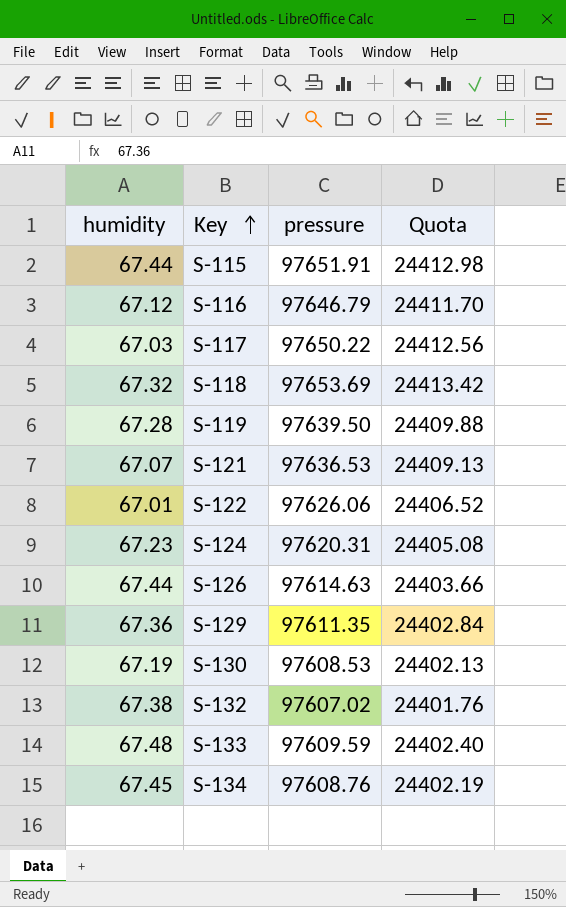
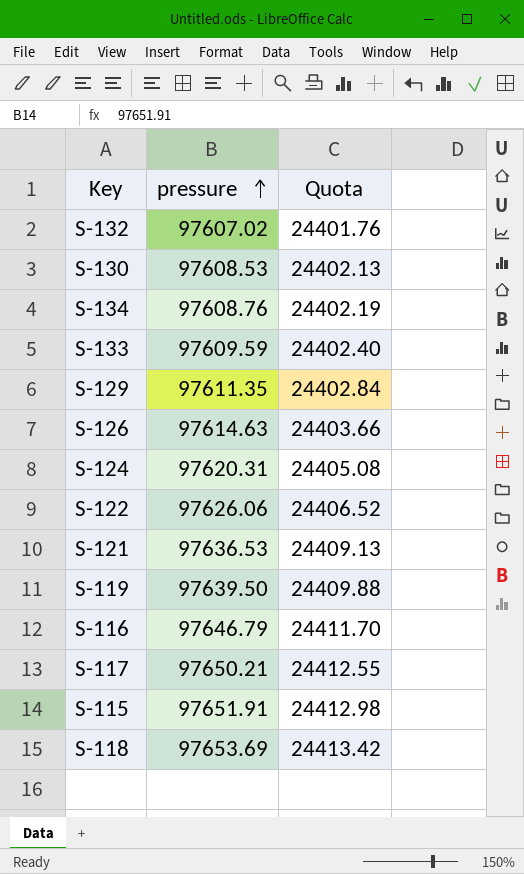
row order: Key ascending -> pressure ascending
column humidity | position: 1 -> none
S-117 | pressure: 97650.22 -> 97650.21
S-117 | Quota: 24412.56 -> 24412.55

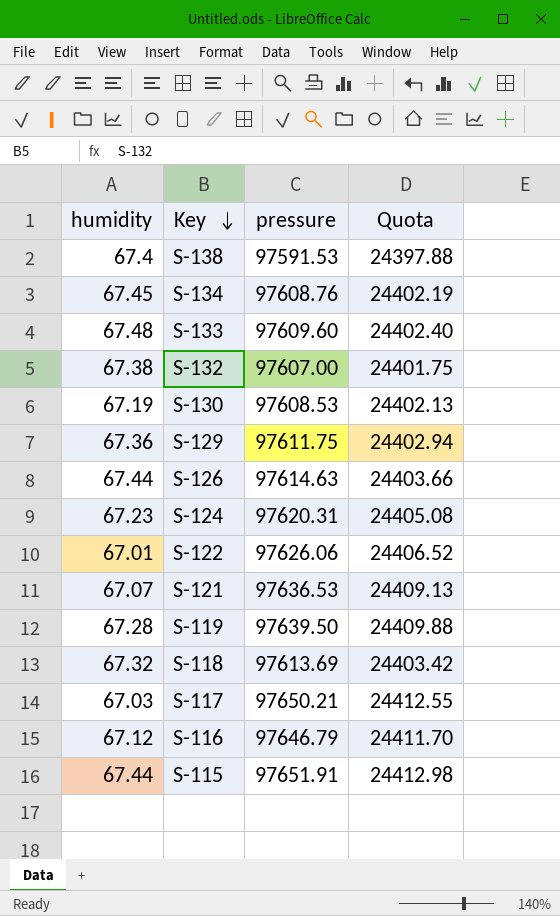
row order: pressure ascending -> Key descending
column humidity | position: none -> 1
row S-138: none -> 67.4 | 97591.53 | 24397.88
S-133 | pressure: 97609.59 -> 97609.60
S-132 | pressure: 97607.02 -> 97607.00
S-132 | Quota: 24401.76 -> 24401.75
S-129 | pressure: 97611.35 -> 97611.75
S-129 | Quota: 24402.84 -> 24402.94
S-118 | pressure: 97653.69 -> 97613.69
S-118 | Quota: 24413.42 -> 24403.42

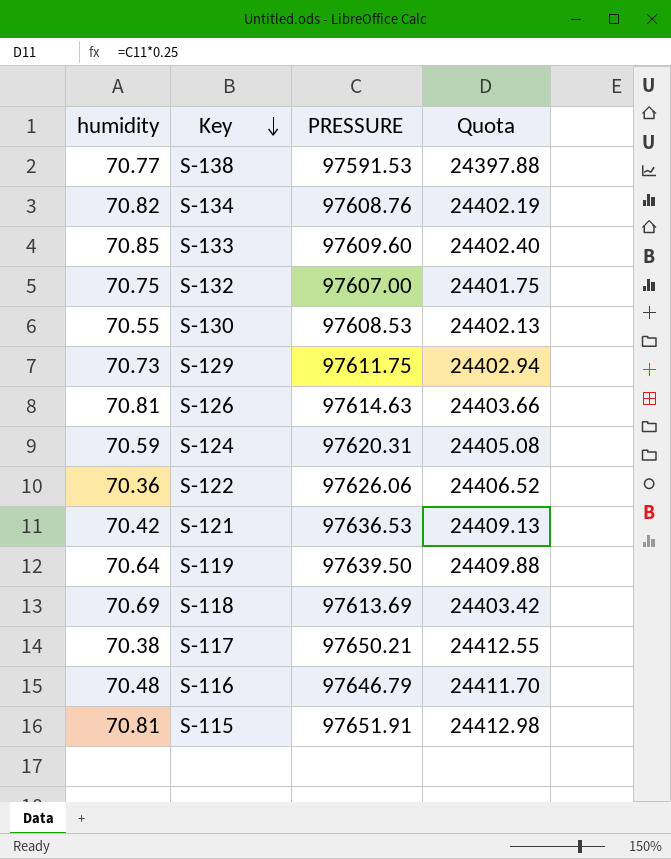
column name: pressure -> PRESSURE
S-138 | humidity: 67.4 -> 70.77
S-134 | humidity: 67.45 -> 70.82
S-133 | humidity: 67.48 -> 70.85
S-132 | humidity: 67.38 -> 70.75
S-130 | humidity: 67.19 -> 70.55
S-129 | humidity: 67.36 -> 70.73
S-126 | humidity: 67.44 -> 70.81
S-124 | humidity: 67.23 -> 70.59
S-122 | humidity: 67.01 -> 70.36
S-121 | humidity: 67.07 -> 70.42
S-119 | humidity: 67.28 -> 70.64
S-118 | humidity: 67.32 -> 70.69
S-117 | humidity: 67.03 -> 70.38
S-116 | humidity: 67.12 -> 70.48
S-115 | humidity: 67.44 -> 70.81

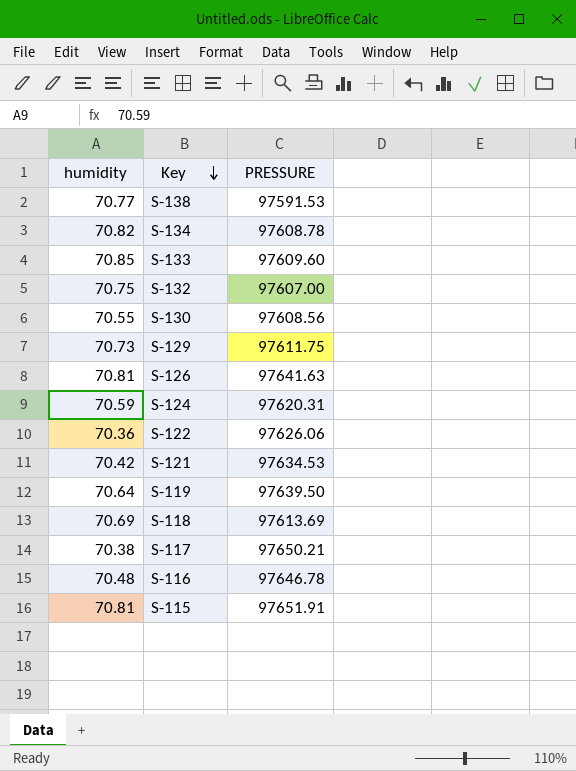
column Quota | formula: [PRESSURE] * 0.25 -> none
S-134 | PRESSURE: 97608.76 -> 97608.78
S-130 | PRESSURE: 97608.53 -> 97608.56
S-126 | PRESSURE: 97614.63 -> 97641.63
S-121 | PRESSURE: 97636.53 -> 97634.53
S-116 | PRESSURE: 97646.79 -> 97646.78

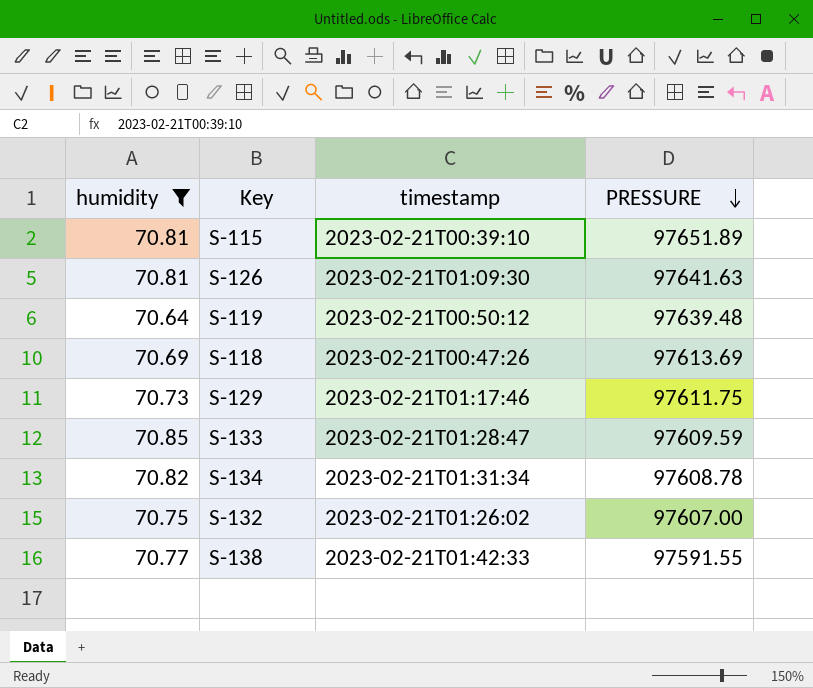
filter: none -> humidity >= 70.64
row order: Key descending -> PRESSURE descending
column timestamp | position: none -> 3
S-115 | PRESSURE: 97651.91 -> 97651.89
S-119 | PRESSURE: 97639.50 -> 97639.48
S-133 | PRESSURE: 97609.60 -> 97609.59
S-138 | PRESSURE: 97591.53 -> 97591.55

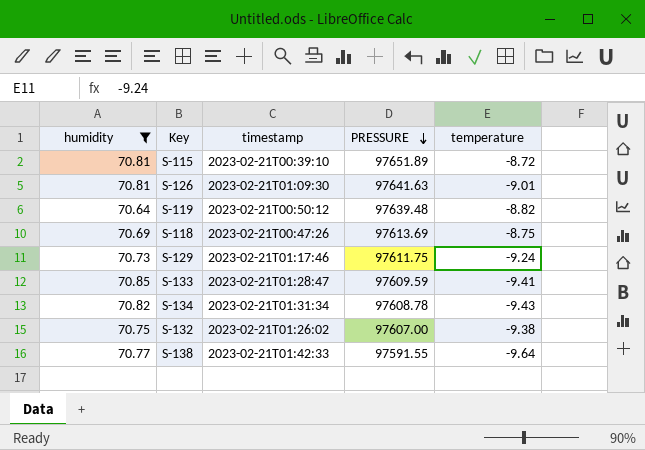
column temperature | position: none -> 5

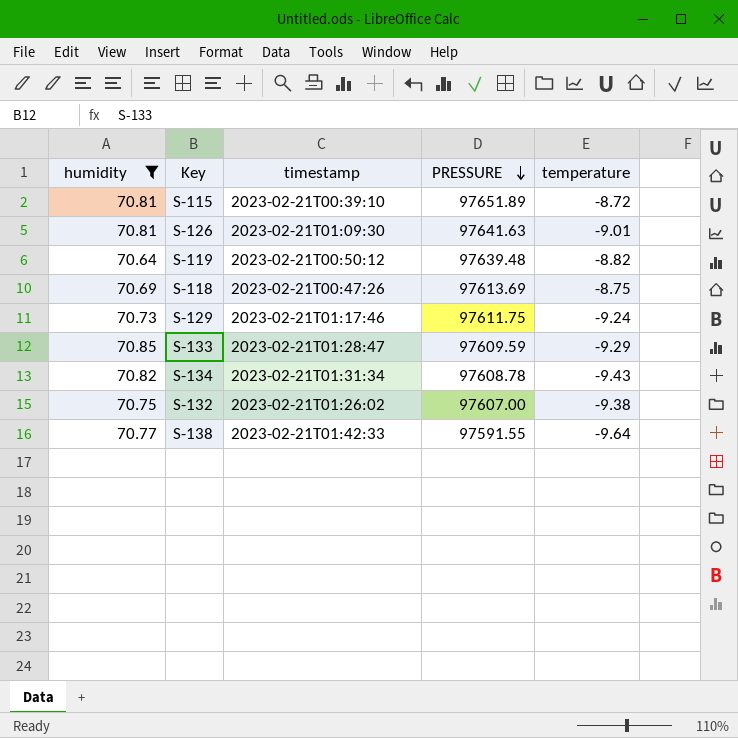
S-133 | temperature: -9.41 -> -9.29

